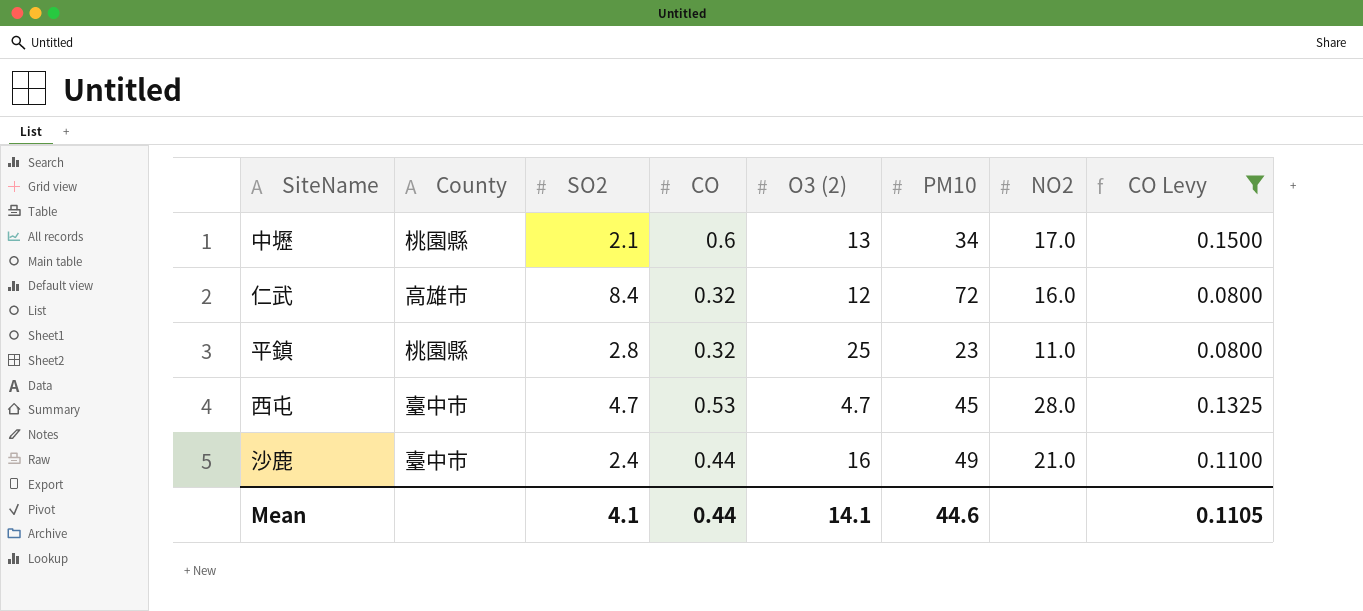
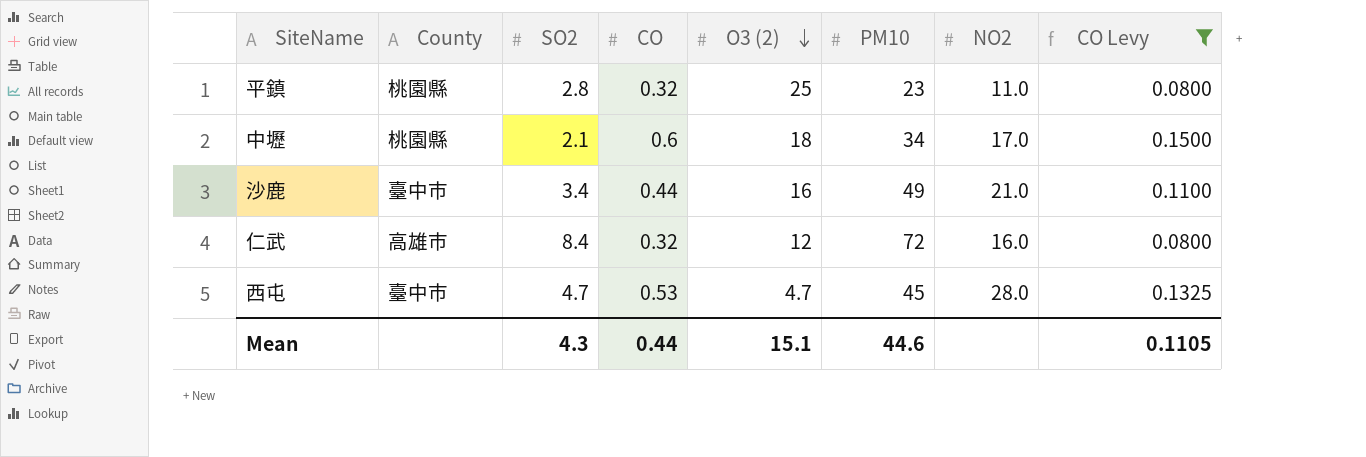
row order: none -> O3 (2) descending
中壢 | O3 (2): 13 -> 18
沙鹿 | SO2: 2.4 -> 3.4
Mean | SO2: 4.1 -> 4.3
Mean | O3 (2): 14.1 -> 15.1

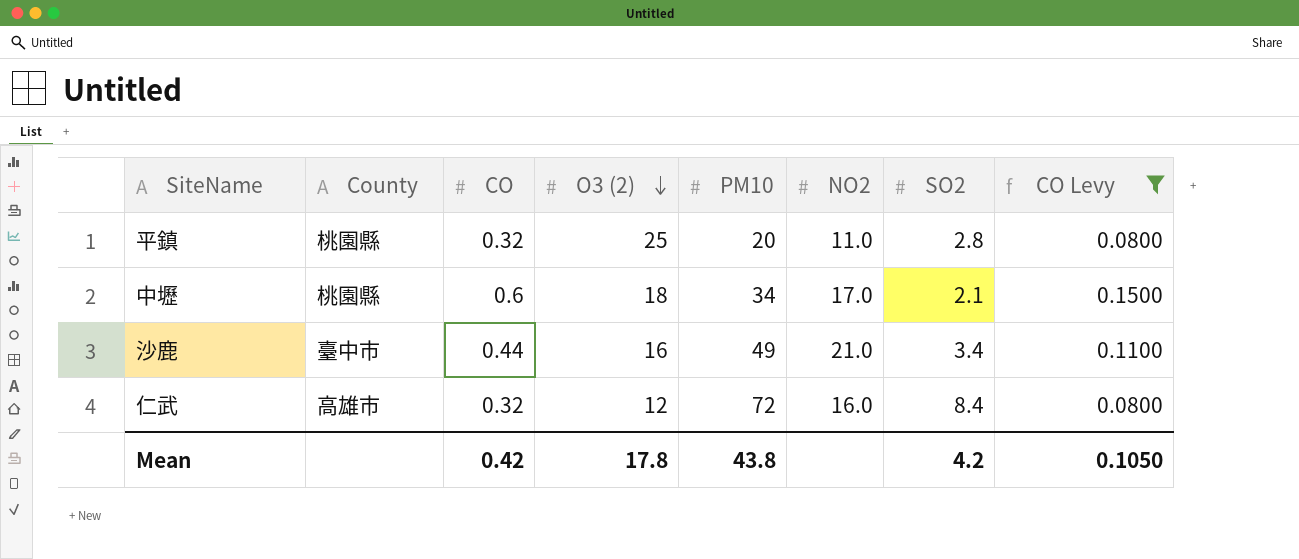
column SO2 | position: 3 -> 7
row 西屯: 臺中市 | 4.7 | 0.53 | 4.7 | 45 | 28.0 | 0.1325 -> none
平鎮 | PM10: 23 -> 20
Mean | CO: 0.44 -> 0.42
Mean | O3 (2): 15.1 -> 17.8
Mean | PM10: 44.6 -> 43.8
Mean | SO2: 4.3 -> 4.2
Mean | CO Levy: 0.1105 -> 0.1050

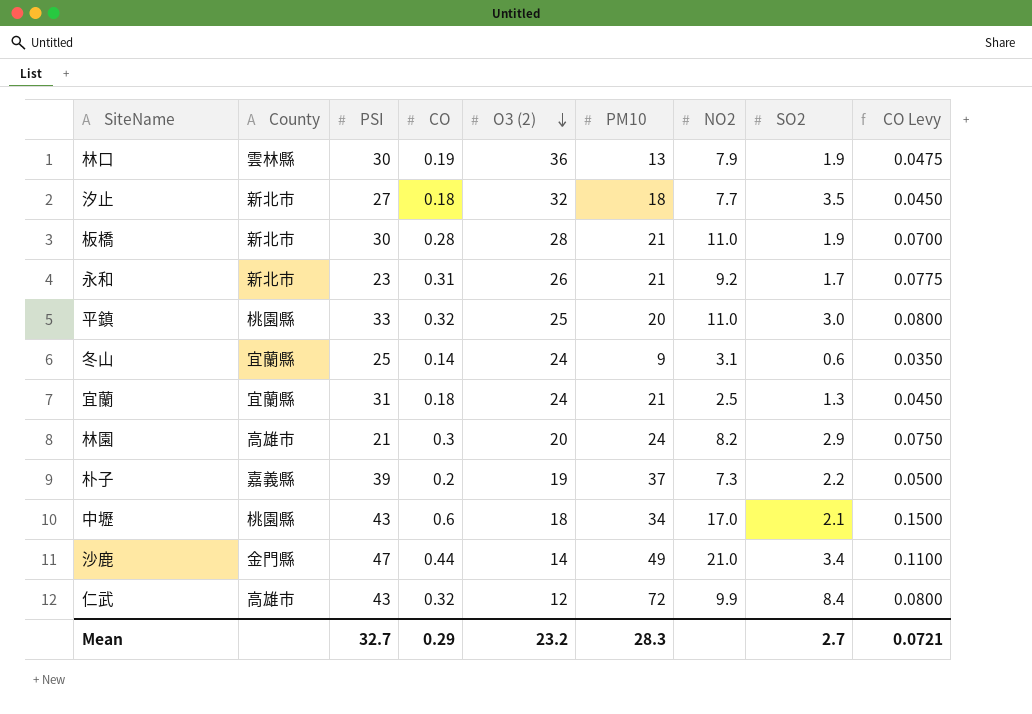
filter: CO Levy >= 0.0800 -> none
column PSI | position: none -> 3
平鎮 | SO2: 2.8 -> 3.0
沙鹿 | County: 臺中市 -> 金門縣
沙鹿 | O3 (2): 16 -> 14
仁武 | NO2: 16.0 -> 9.9
Mean | CO: 0.42 -> 0.29
Mean | O3 (2): 17.8 -> 23.2
Mean | PM10: 43.8 -> 28.3
Mean | SO2: 4.2 -> 2.7
Mean | CO Levy: 0.1050 -> 0.0721

